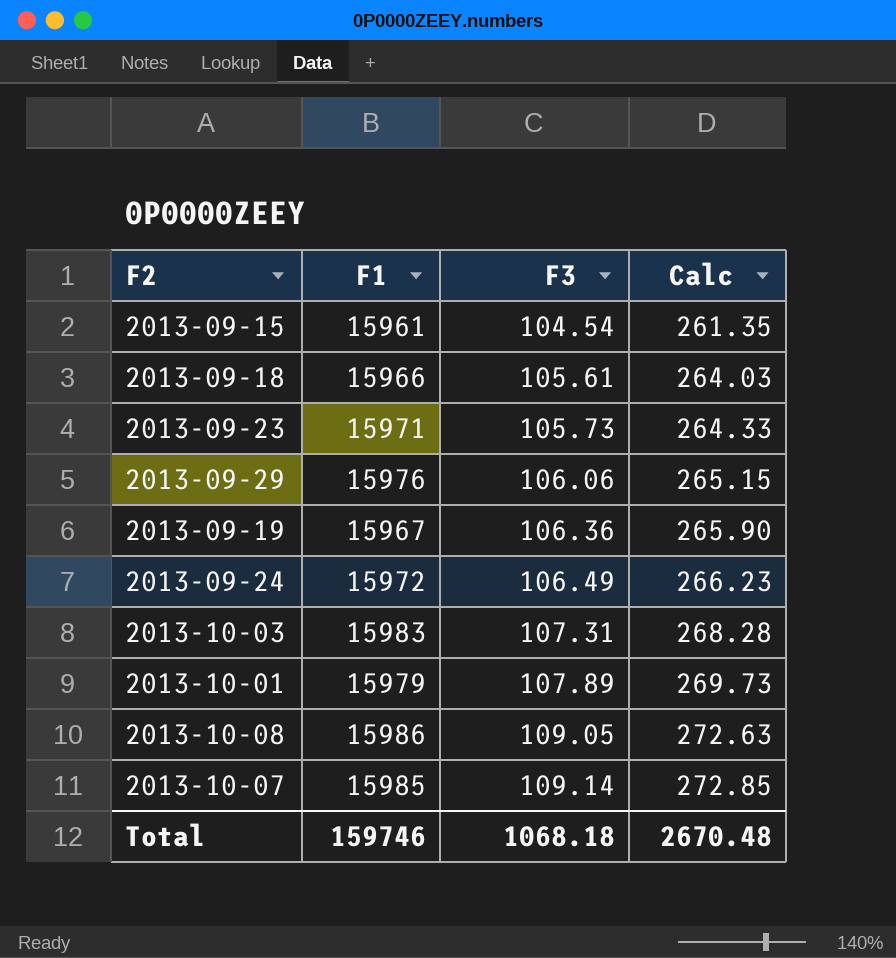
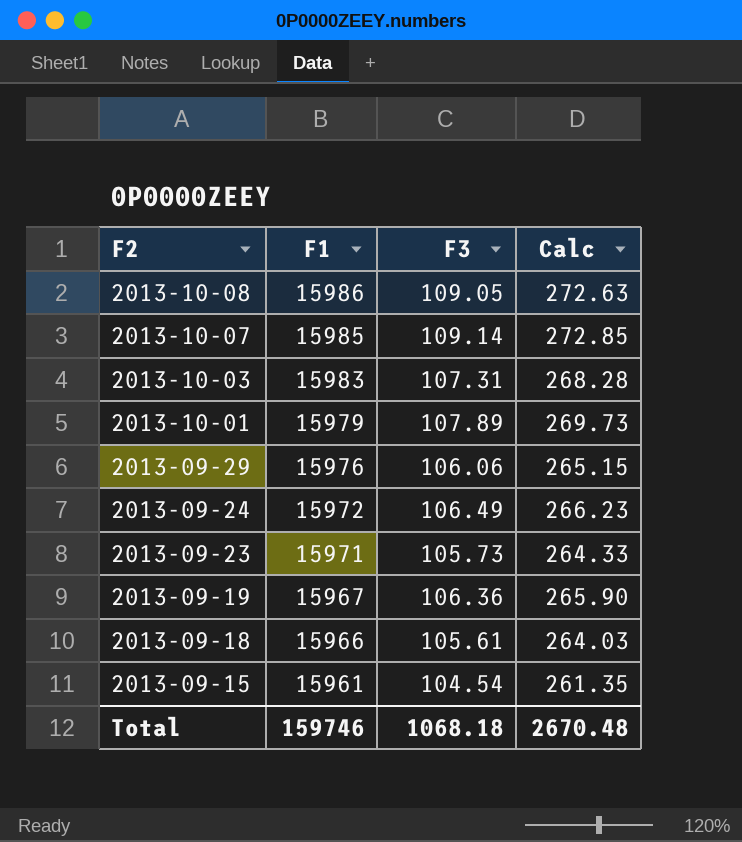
row order: F3 ascending -> F2 descending

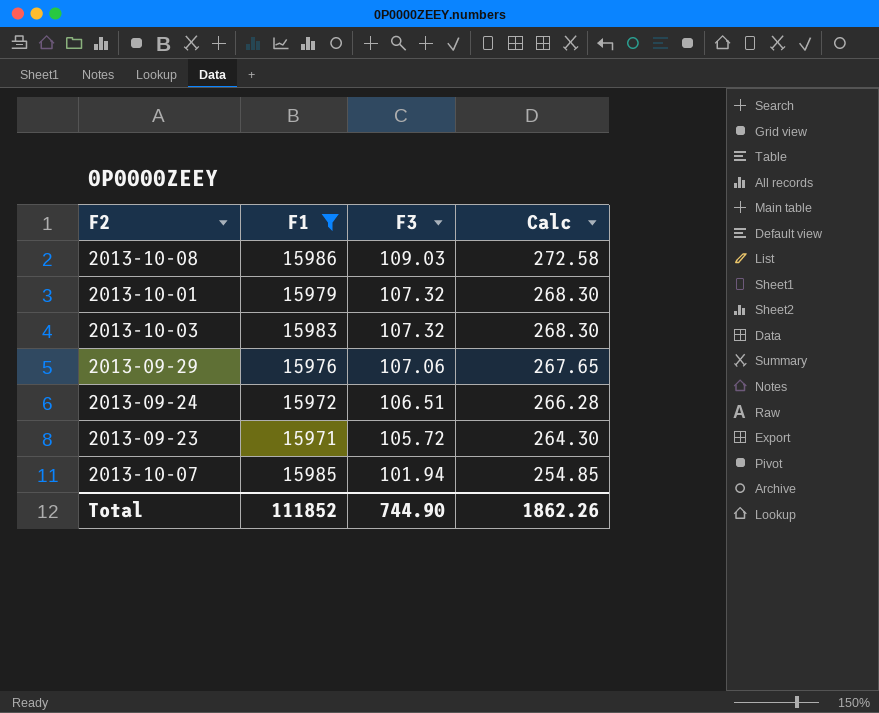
filter: none -> F1 >= 15971
row order: F2 descending -> F3 descending
2013-10-08 | F3: 109.05 -> 109.03
2013-10-08 | Calc: 272.63 -> 272.58
2013-10-01 | F3: 107.89 -> 107.32
2013-10-01 | Calc: 269.73 -> 268.30
2013-10-03 | F3: 107.31 -> 107.32
2013-10-03 | Calc: 268.28 -> 268.30
2013-09-29 | F3: 106.06 -> 107.06
2013-09-29 | Calc: 265.15 -> 267.65
2013-09-24 | F3: 106.49 -> 106.51
2013-09-24 | Calc: 266.23 -> 266.28
2013-09-23 | F3: 105.73 -> 105.72
2013-09-23 | Calc: 264.33 -> 264.30
2013-10-07 | F3: 109.14 -> 101.94
2013-10-07 | Calc: 272.85 -> 254.85
Total | F1: 159746 -> 111852
Total | F3: 1068.18 -> 744.90
Total | Calc: 2670.48 -> 1862.26

